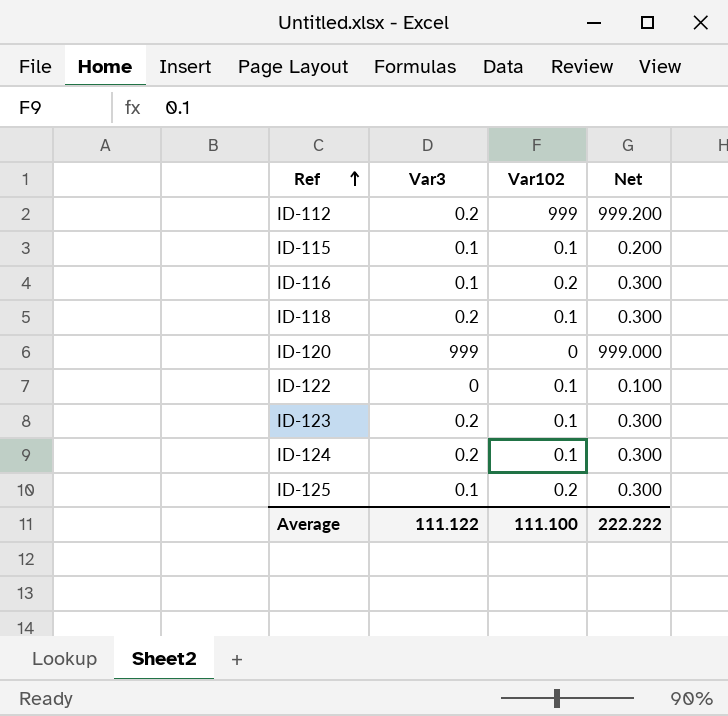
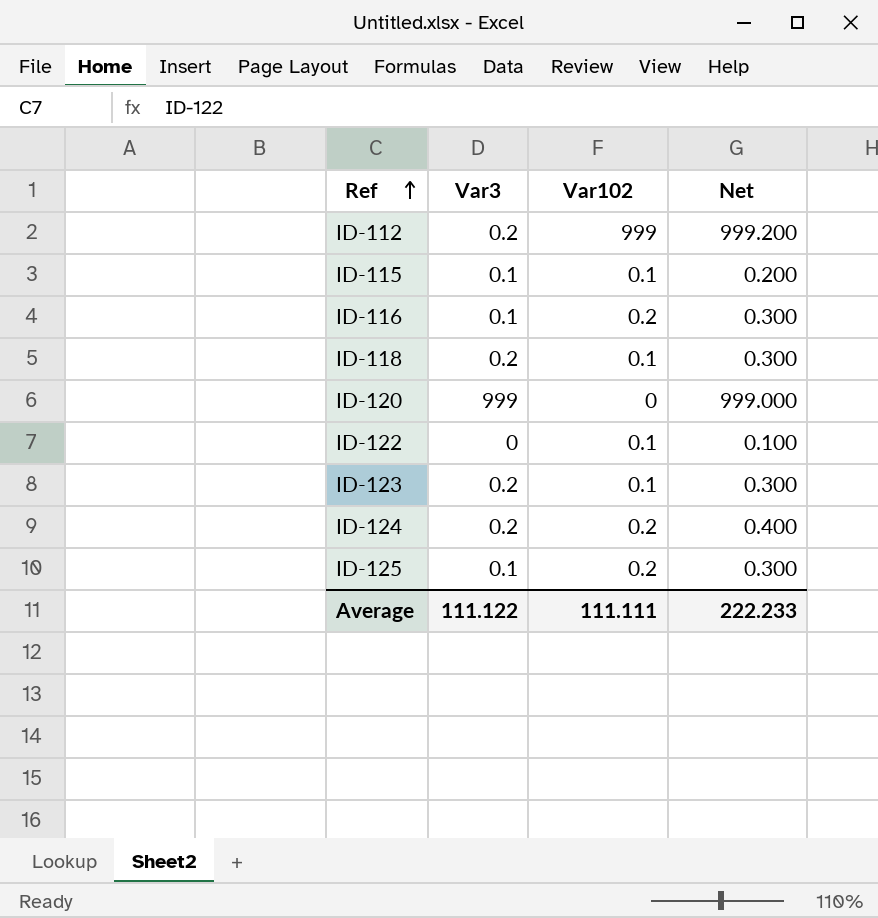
ID-124 | Var102: 0.1 -> 0.2
ID-124 | Net: 0.300 -> 0.400
Average | Var102: 111.100 -> 111.111
Average | Net: 222.222 -> 222.233

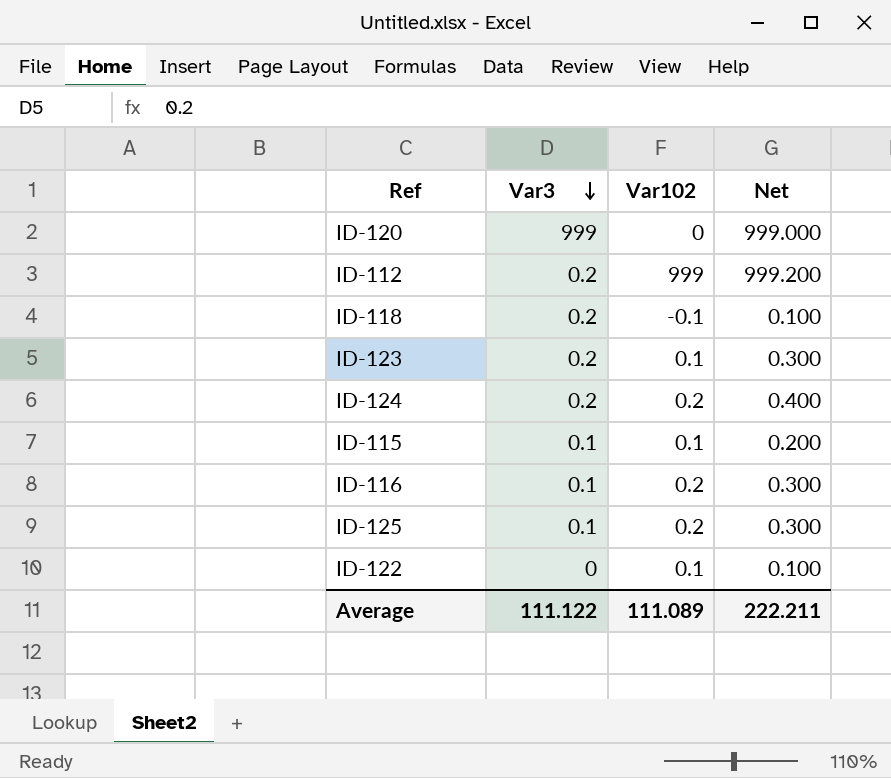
row order: Ref ascending -> Var3 descending
ID-118 | Var102: 0.1 -> -0.1
ID-118 | Net: 0.300 -> 0.100
Average | Var102: 111.111 -> 111.089
Average | Net: 222.233 -> 222.211

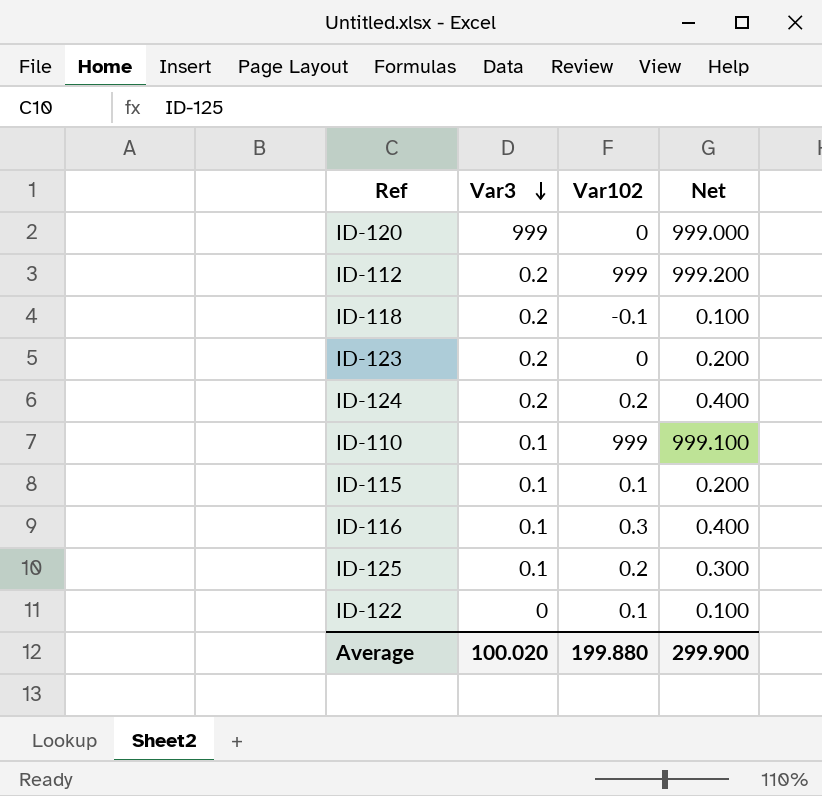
ID-123 | Var102: 0.1 -> 0
ID-123 | Net: 0.300 -> 0.200
row ID-110: none -> 0.1 | 999 | 999.100
ID-116 | Var102: 0.2 -> 0.3
ID-116 | Net: 0.300 -> 0.400
Average | Var3: 111.122 -> 100.020
Average | Var102: 111.089 -> 199.880
Average | Net: 222.211 -> 299.900

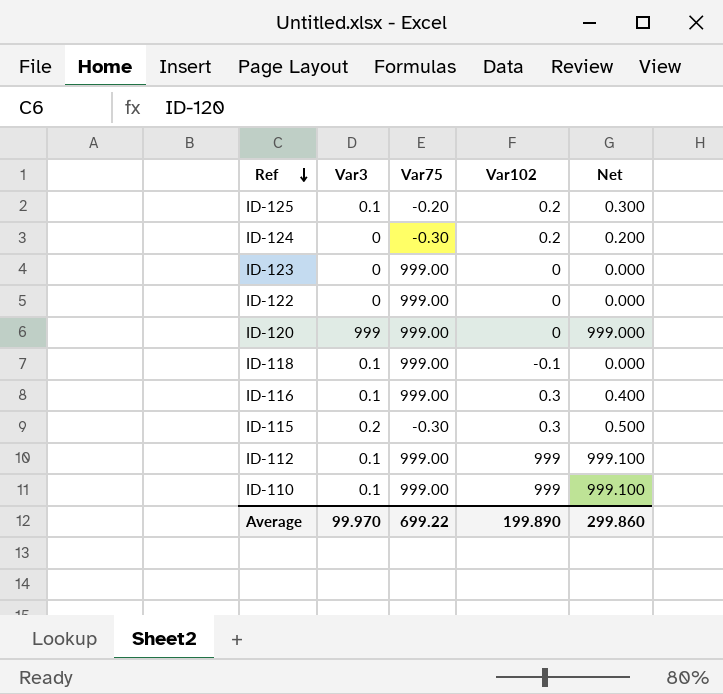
row order: Var3 descending -> Ref descending
column Var75 | position: none -> 3
ID-124 | Var3: 0.2 -> 0
ID-124 | Net: 0.400 -> 0.200
ID-123 | Var3: 0.2 -> 0
ID-123 | Net: 0.200 -> 0.000
ID-122 | Var102: 0.1 -> 0
ID-122 | Net: 0.100 -> 0.000
ID-118 | Var3: 0.2 -> 0.1
ID-118 | Net: 0.100 -> 0.000
ID-115 | Var3: 0.1 -> 0.2
ID-115 | Var102: 0.1 -> 0.3
ID-115 | Net: 0.200 -> 0.500
ID-112 | Var3: 0.2 -> 0.1
ID-112 | Net: 999.200 -> 999.100
Average | Var3: 100.020 -> 99.970
Average | Var102: 199.880 -> 199.890
Average | Net: 299.900 -> 299.860

